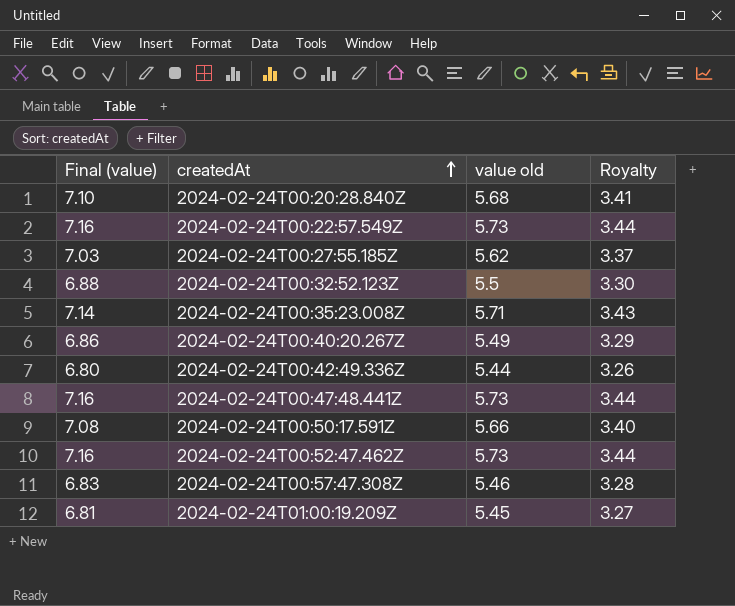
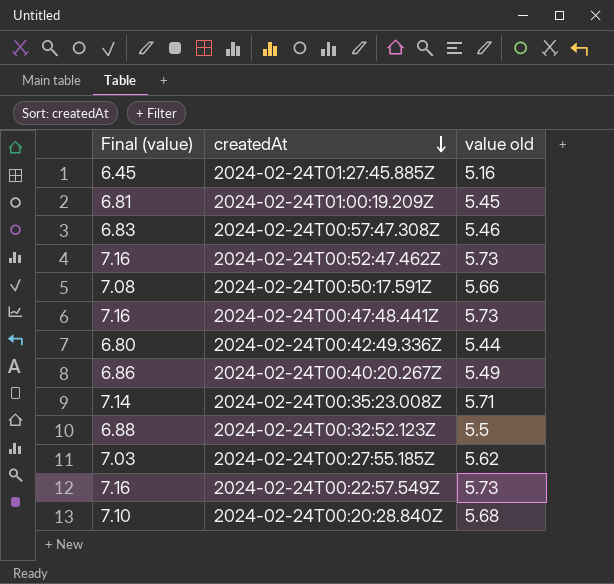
row order: createdAt ascending -> createdAt descending
column Royalty | formula: [value old] * 0.6 -> none
row 2024-02-24T01:27:45.885Z: none -> 6.45 | 5.16

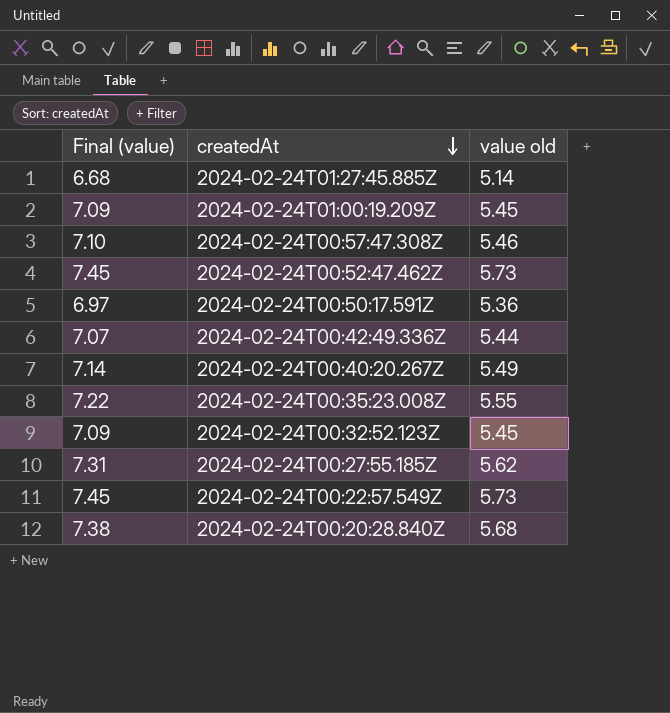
column Final (value) | formula: [value old] * 1.25 -> [value old] * 1.3
row 2024-02-24T00:47:48.441Z: 7.16 | 5.73 -> none
2024-02-24T01:27:45.885Z | value old: 5.16 -> 5.14
2024-02-24T00:50:17.591Z | value old: 5.66 -> 5.36
2024-02-24T00:35:23.008Z | value old: 5.71 -> 5.55
2024-02-24T00:32:52.123Z | value old: 5.5 -> 5.45

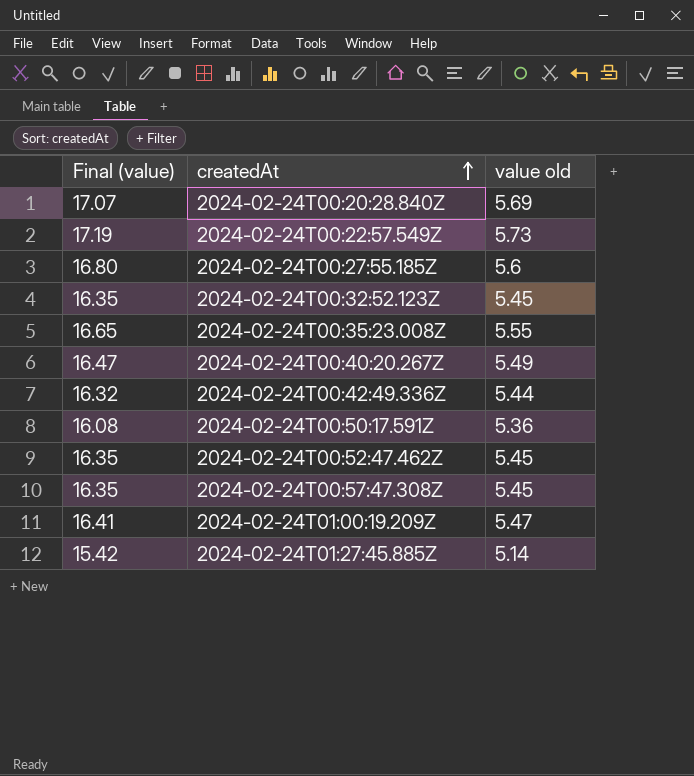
row order: createdAt descending -> createdAt ascending
column Final (value) | formula: [value old] * 1.3 -> [value old] * 3
2024-02-24T00:20:28.840Z | value old: 5.68 -> 5.69
2024-02-24T00:27:55.185Z | value old: 5.62 -> 5.6
2024-02-24T00:52:47.462Z | value old: 5.73 -> 5.45
2024-02-24T00:57:47.308Z | value old: 5.46 -> 5.45
2024-02-24T01:00:19.209Z | value old: 5.45 -> 5.47

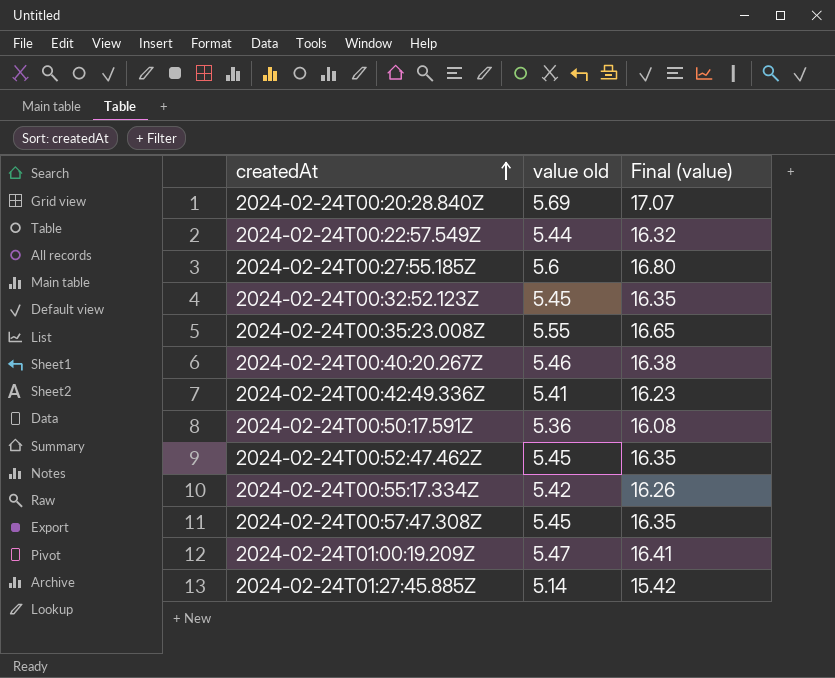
column Final (value) | position: 1 -> 3
2024-02-24T00:22:57.549Z | value old: 5.73 -> 5.44
2024-02-24T00:22:57.549Z | Final (value): 17.19 -> 16.32
2024-02-24T00:40:20.267Z | value old: 5.49 -> 5.46
2024-02-24T00:40:20.267Z | Final (value): 16.47 -> 16.38
2024-02-24T00:42:49.336Z | value old: 5.44 -> 5.41
2024-02-24T00:42:49.336Z | Final (value): 16.32 -> 16.23
row 2024-02-24T00:55:17.334Z: none -> 5.42 | 16.26

